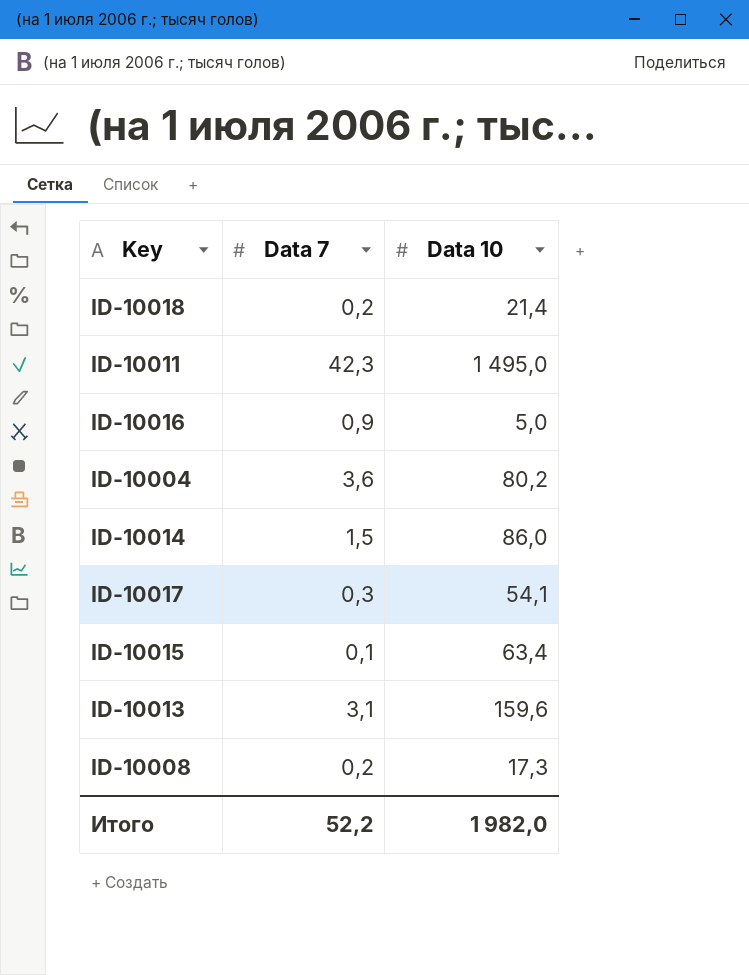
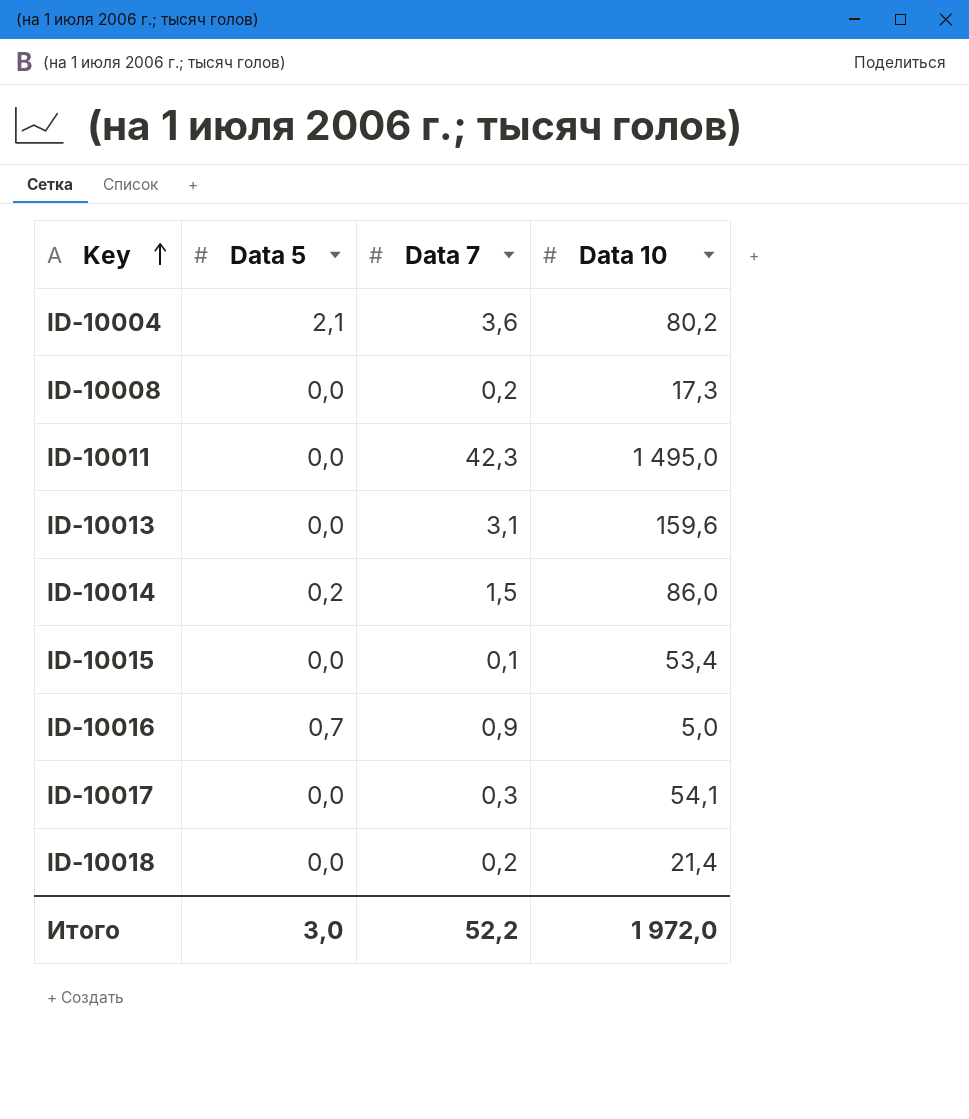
row order: none -> Key ascending
column Data 5 | position: none -> 2
ID-10015 | Data 10: 63,4 -> 53,4
Итого | Data 10: 1 982,0 -> 1 972,0

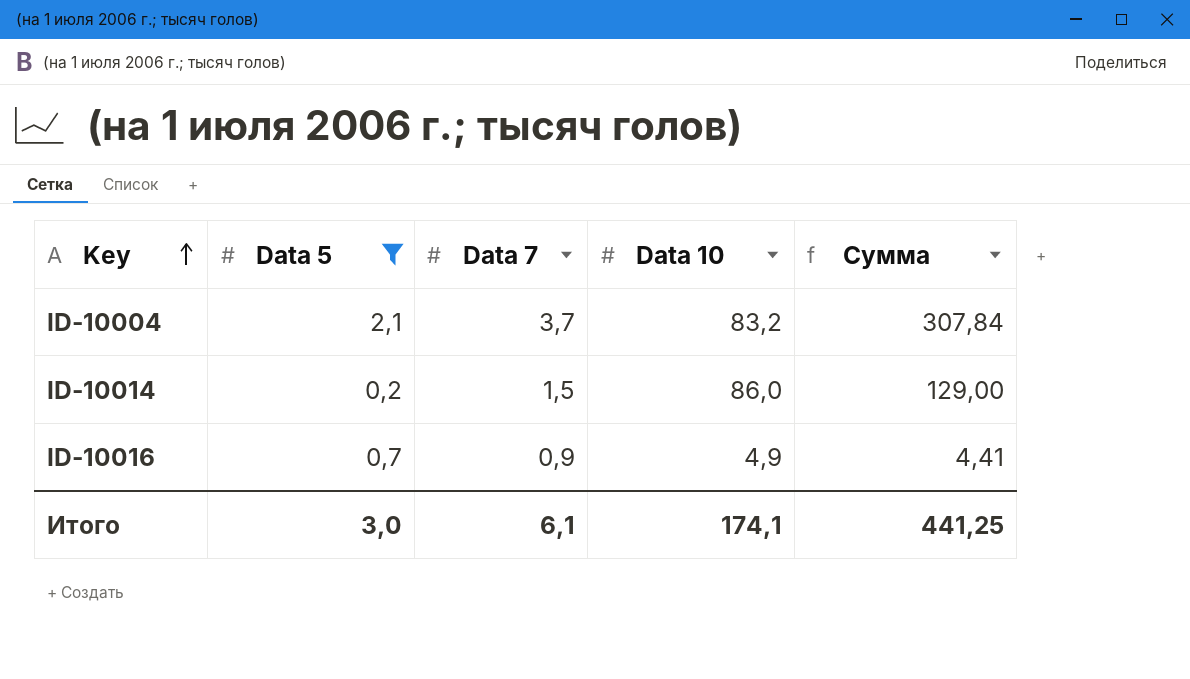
filter: none -> Data 5 != 0,0
column Сумма | formula: none -> [Data 7] * [Data 10]
ID-10004 | Data 7: 3,6 -> 3,7
ID-10004 | Data 10: 80,2 -> 83,2
ID-10016 | Data 10: 5,0 -> 4,9
Итого | Data 7: 52,2 -> 6,1
Итого | Data 10: 1 972,0 -> 174,1

